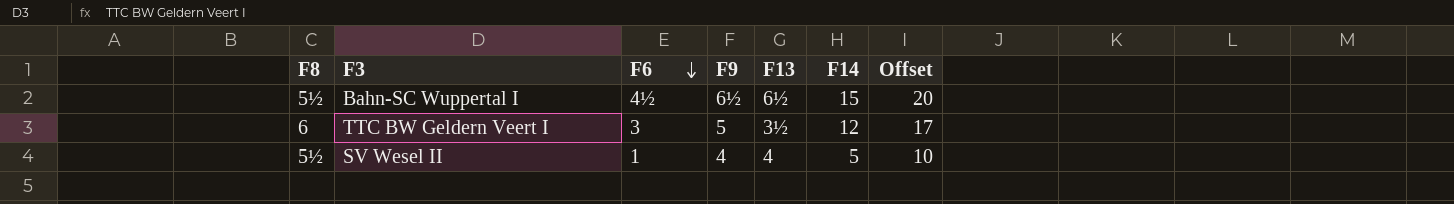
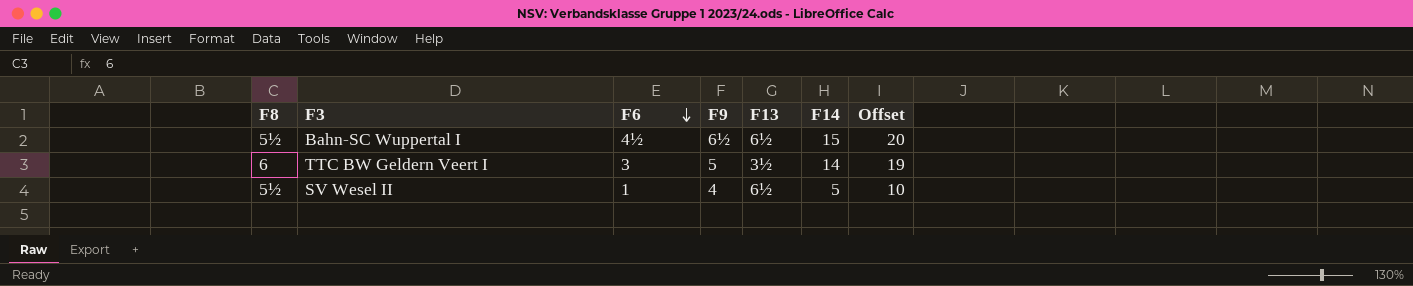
TTC BW Geldern Veert I | F14: 12 -> 14
TTC BW Geldern Veert I | Offset: 17 -> 19
SV Wesel II | F13: 4 -> 6½

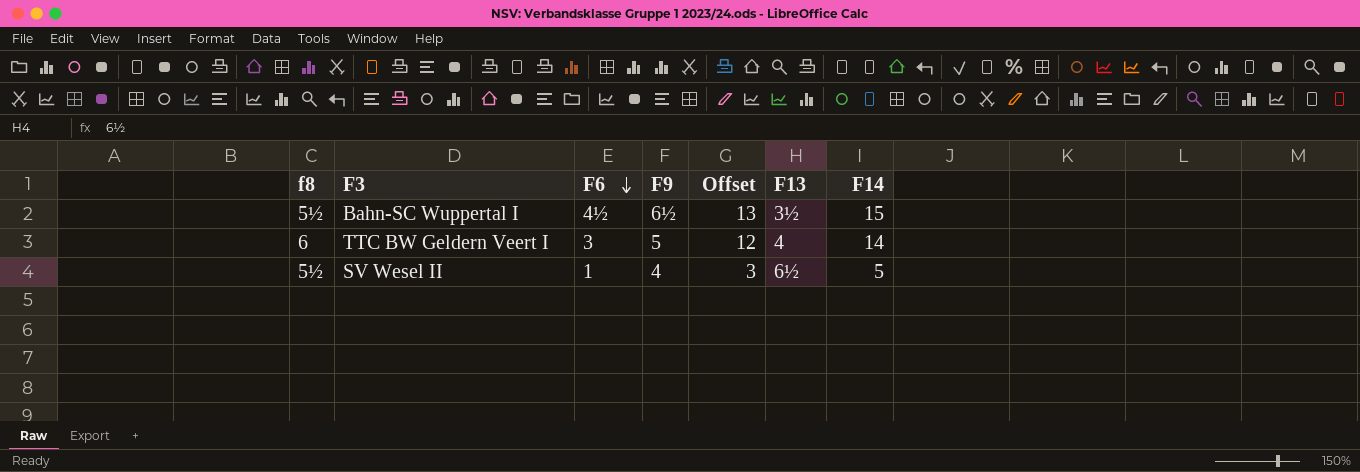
column name: F8 -> f8
column Offset | formula: [F14] + 5 -> [F14] - 2
column Offset | position: 7 -> 5
Bahn-SC Wuppertal I | F13: 6½ -> 3½
TTC BW Geldern Veert I | F13: 3½ -> 4

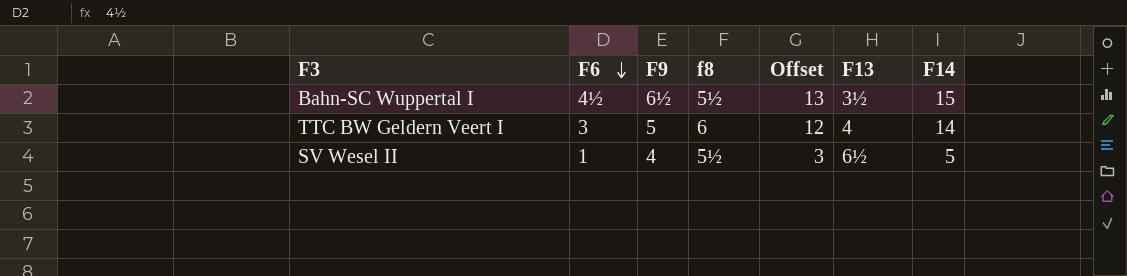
column f8 | position: 1 -> 4

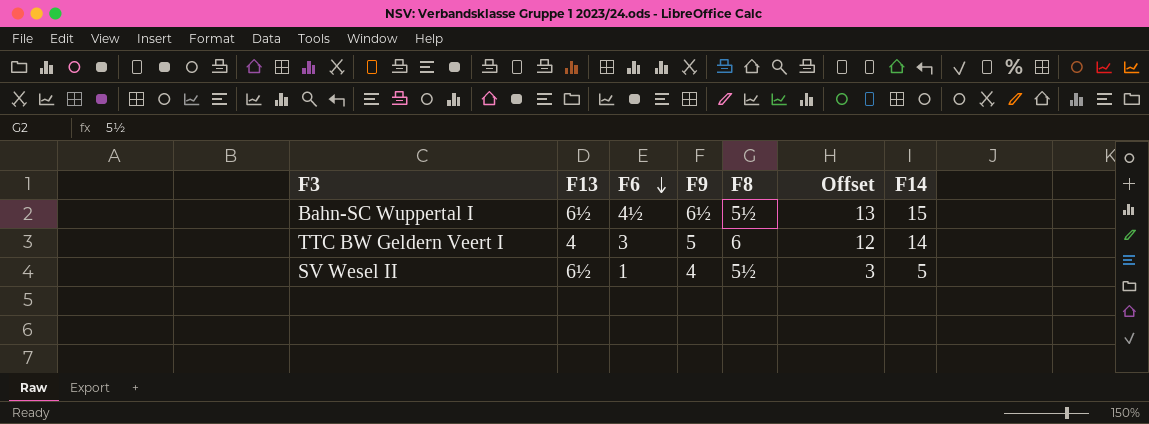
column F13 | position: 6 -> 2
column name: f8 -> F8
Bahn-SC Wuppertal I | F13: 3½ -> 6½

